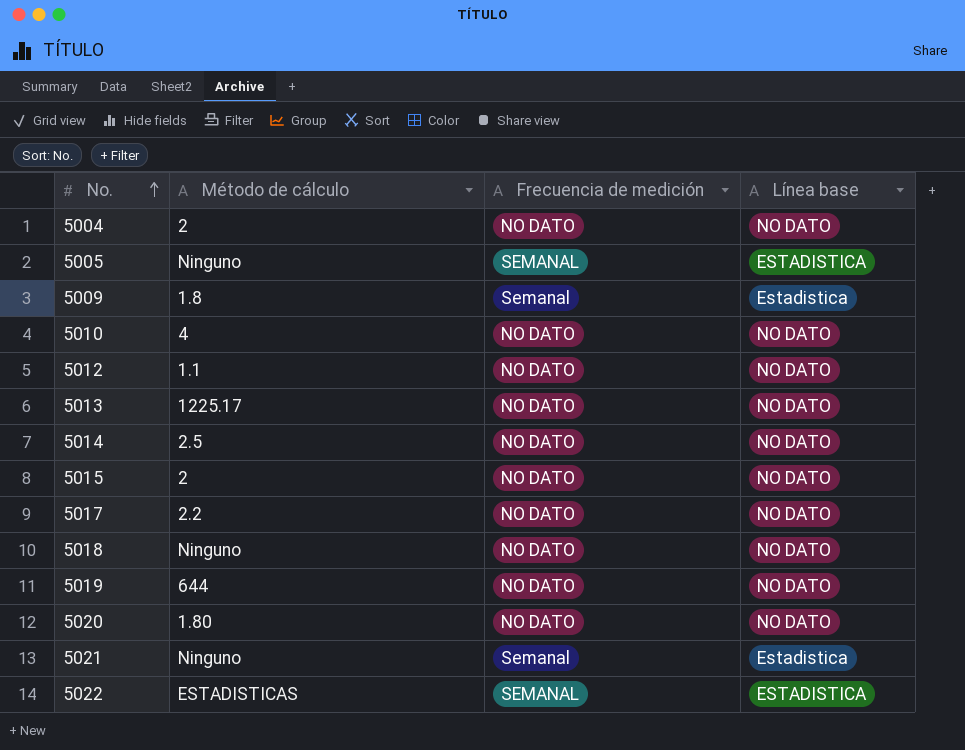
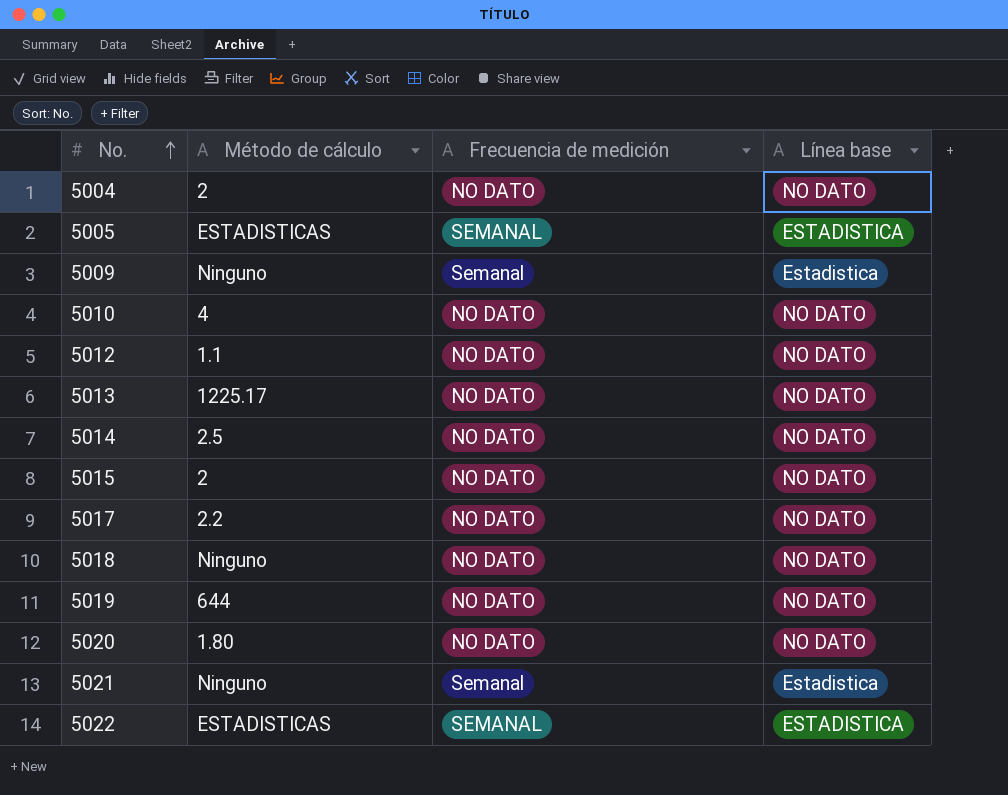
5005 | Método de cálculo: Ninguno -> ESTADISTICAS
5009 | Método de cálculo: 1.8 -> Ninguno

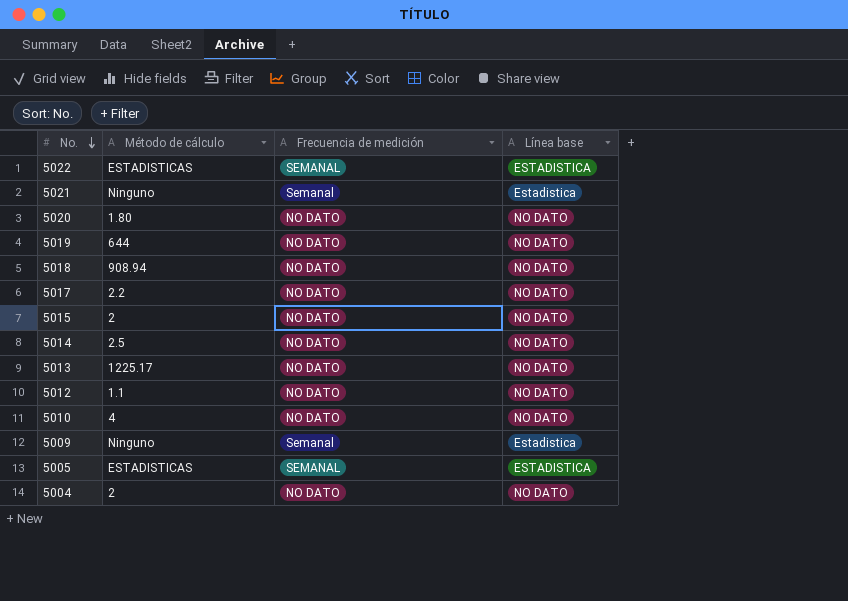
row order: No. ascending -> No. descending
5018 | Método de cálculo: Ninguno -> 908.94

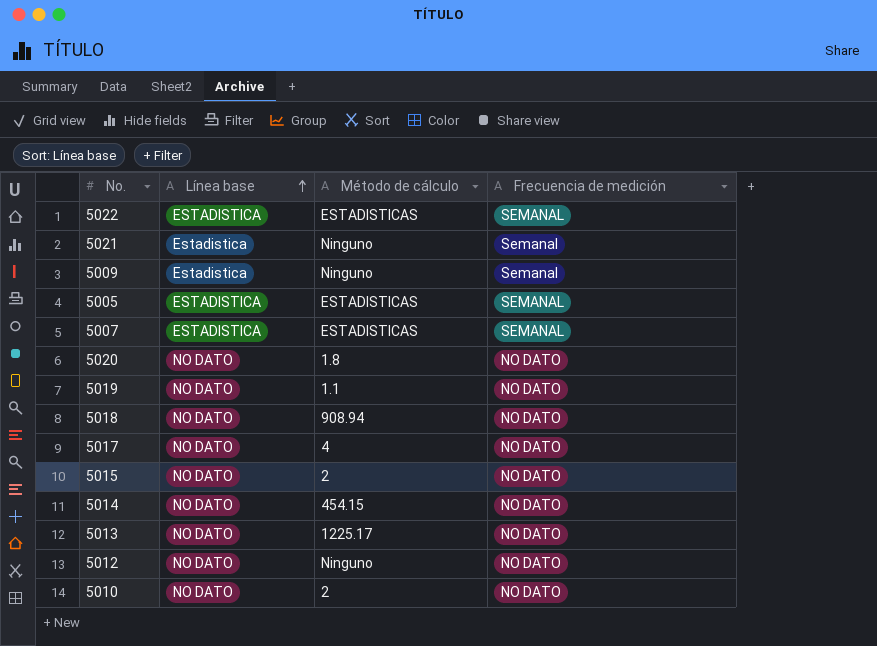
row order: No. descending -> Línea base ascending
column Línea base | position: 4 -> 2
row 5004: 2 | NO DATO | NO DATO -> none
row 5007: none -> ESTADISTICA | ESTADISTICAS | SEMANAL
5020 | Método de cálculo: 1.80 -> 1.8
5019 | Método de cálculo: 644 -> 1.1
5017 | Método de cálculo: 2.2 -> 4
5014 | Método de cálculo: 2.5 -> 454.15
5012 | Método de cálculo: 1.1 -> Ninguno
5010 | Método de cálculo: 4 -> 2

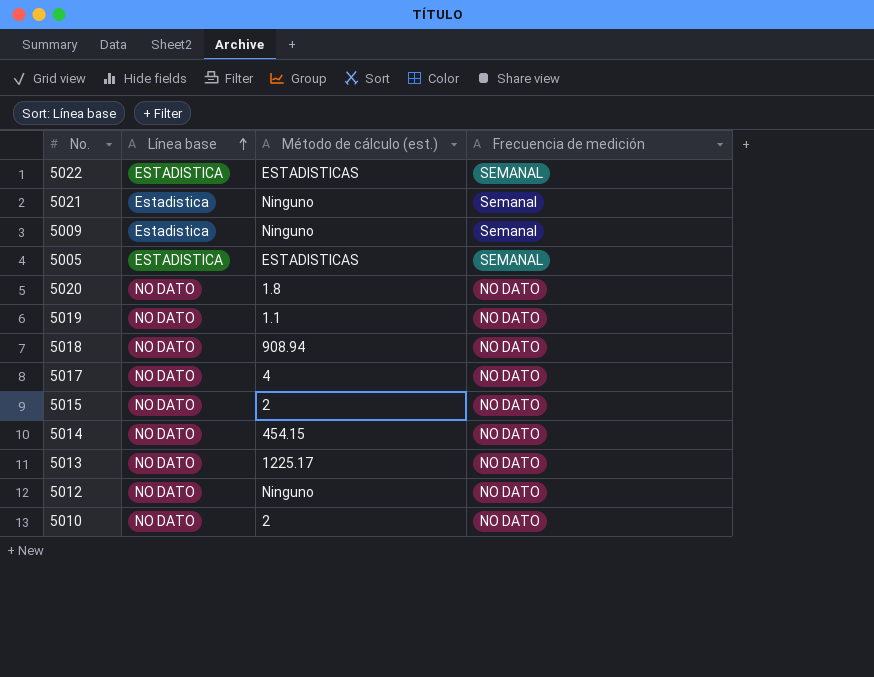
column name: Método de cálculo -> Método de cálculo (est.)
row 5007: ESTADISTICA | ESTADISTICAS | SEMANAL -> none

